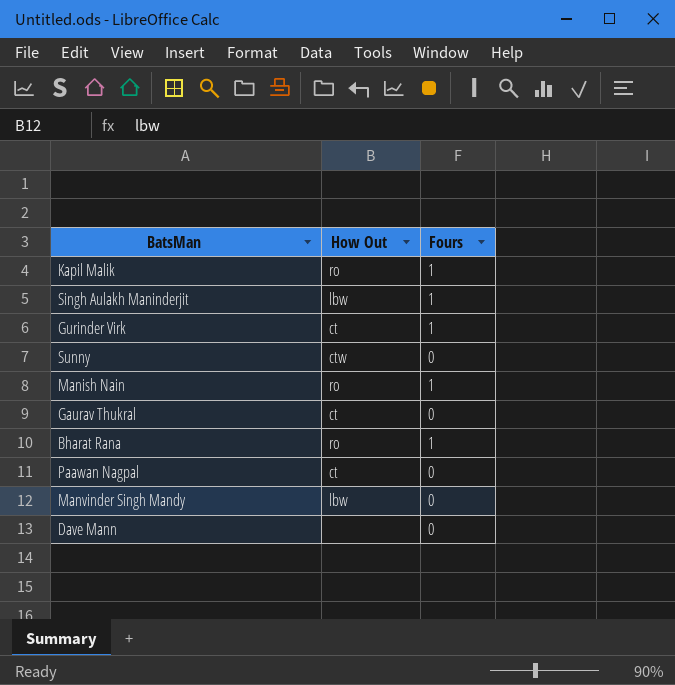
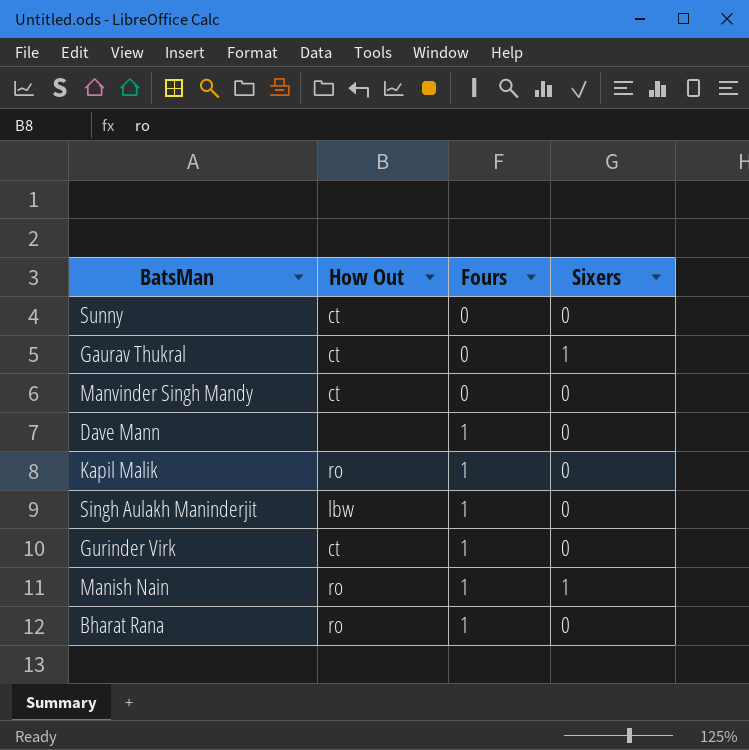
row order: none -> Fours ascending
column Sixers | position: none -> 4
row Paawan Nagpal: ct | 0 -> none
Sunny | How Out: ctw -> ct
Manvinder Singh Mandy | How Out: lbw -> ct
Dave Mann | Fours: 0 -> 1

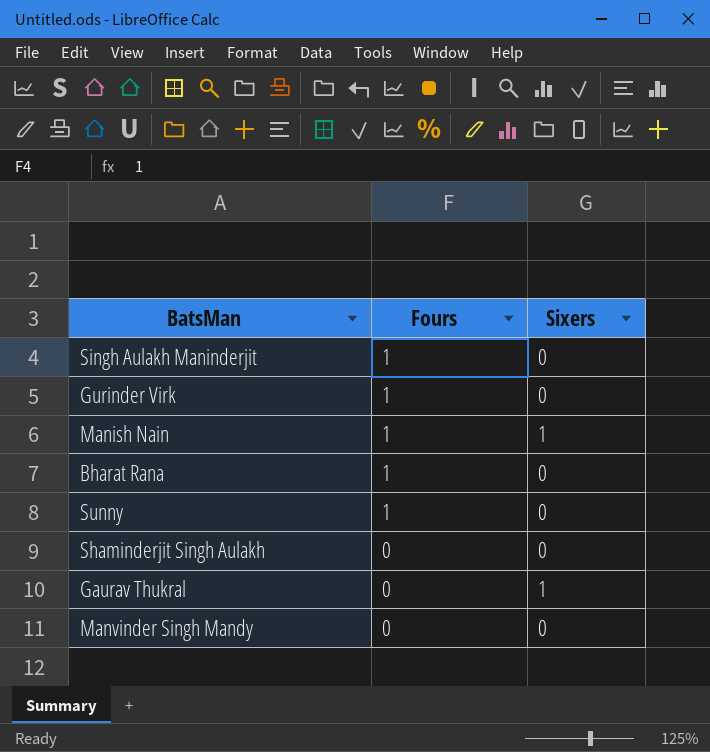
row order: Fours ascending -> Fours descending
column How Out | position: 2 -> none
row Dave Mann: none | 1 | 0 -> none
row Kapil Malik: ro | 1 | 0 -> none
Sunny | Fours: 0 -> 1
row Shaminderjit Singh Aulakh: none -> 0 | 0

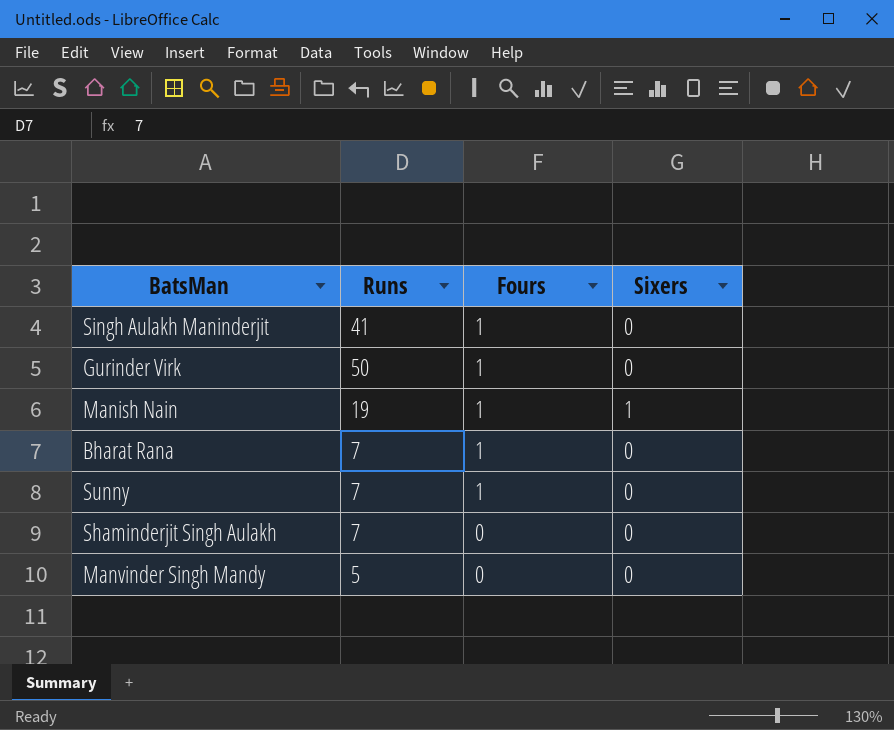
column Runs | position: none -> 2
row Gaurav Thukral: 0 | 1 -> none

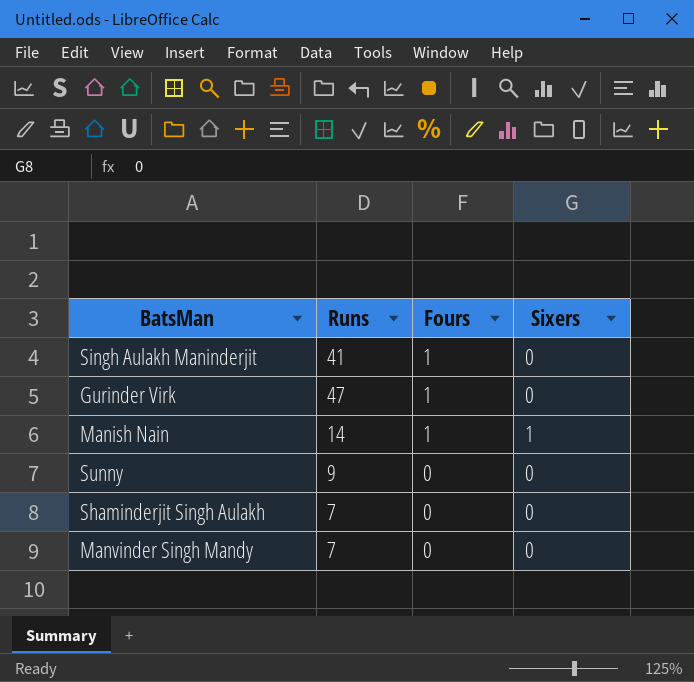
row Bharat Rana: 7 | 1 | 0 -> none
Gurinder Virk | Runs: 50 -> 47
Manish Nain | Runs: 19 -> 14
Sunny | Runs: 7 -> 9
Sunny | Fours: 1 -> 0
Manvinder Singh Mandy | Runs: 5 -> 7

